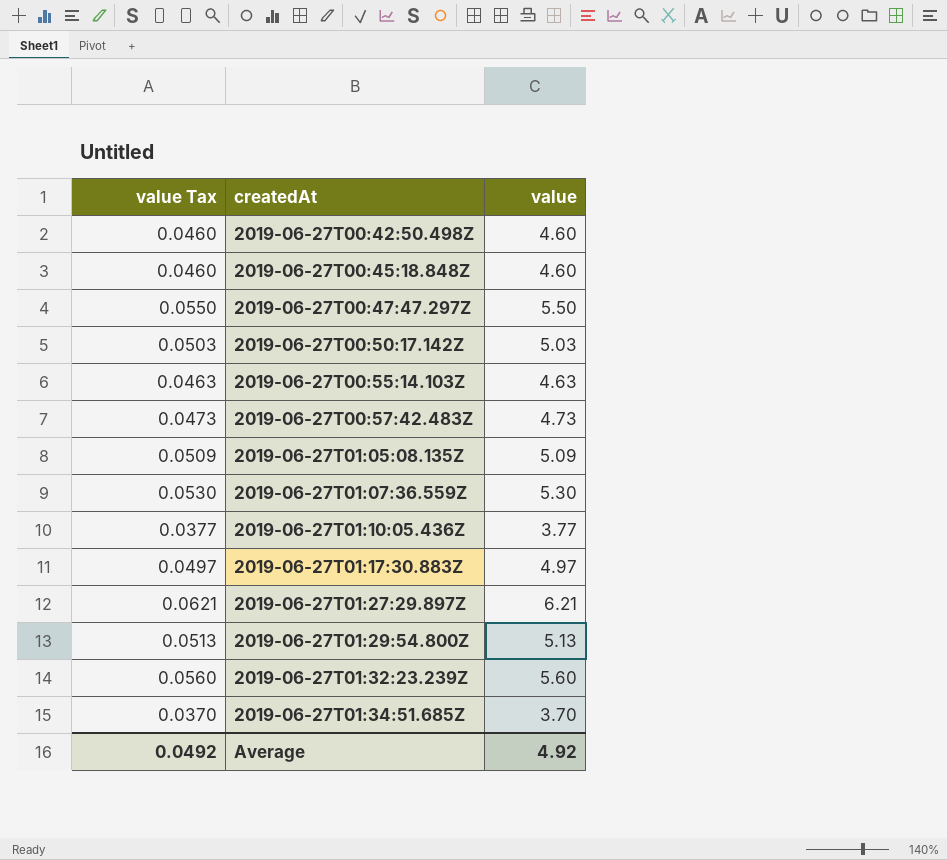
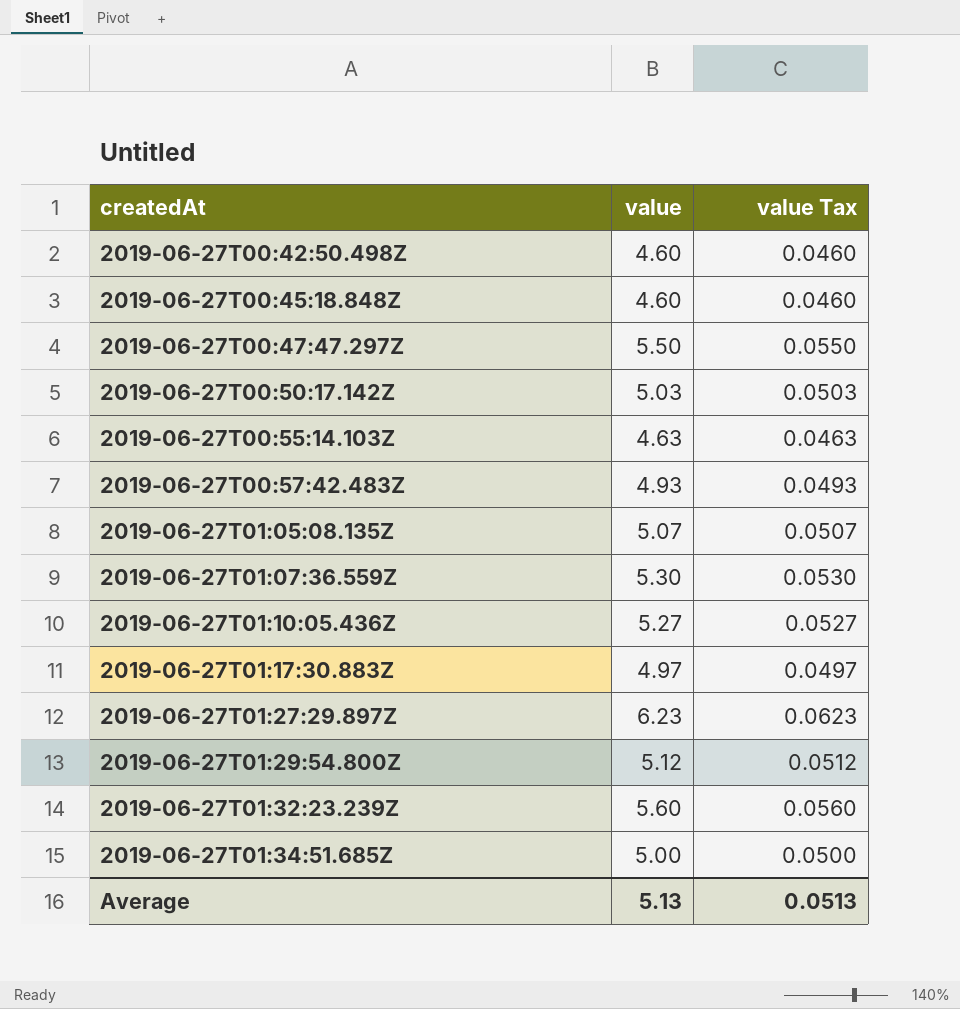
column value Tax | position: 1 -> 3
2019-06-27T00:57:42.483Z | value: 4.73 -> 4.93
2019-06-27T00:57:42.483Z | value Tax: 0.0473 -> 0.0493
2019-06-27T01:05:08.135Z | value: 5.09 -> 5.07
2019-06-27T01:05:08.135Z | value Tax: 0.0509 -> 0.0507
2019-06-27T01:10:05.436Z | value: 3.77 -> 5.27
2019-06-27T01:10:05.436Z | value Tax: 0.0377 -> 0.0527
2019-06-27T01:27:29.897Z | value: 6.21 -> 6.23
2019-06-27T01:27:29.897Z | value Tax: 0.0621 -> 0.0623
2019-06-27T01:29:54.800Z | value: 5.13 -> 5.12
2019-06-27T01:29:54.800Z | value Tax: 0.0513 -> 0.0512
2019-06-27T01:34:51.685Z | value: 3.70 -> 5.00
2019-06-27T01:34:51.685Z | value Tax: 0.0370 -> 0.0500
Average | value: 4.92 -> 5.13
Average | value Tax: 0.0492 -> 0.0513

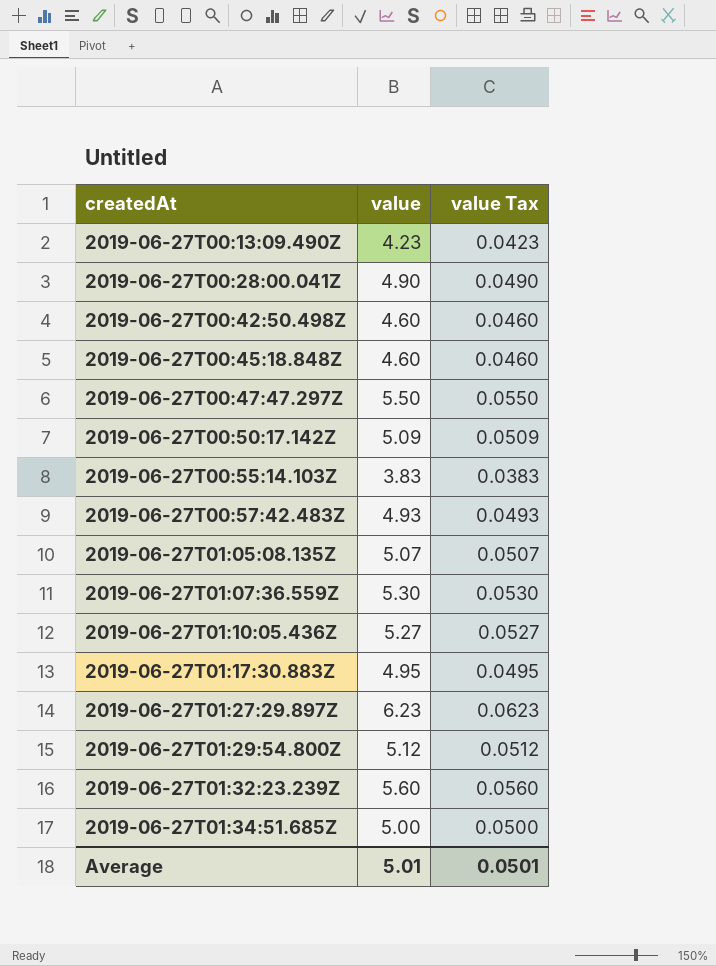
row 2019-06-27T00:13:09.490Z: none -> 4.23 | 0.0423
row 2019-06-27T00:28:00.041Z: none -> 4.90 | 0.0490
2019-06-27T00:50:17.142Z | value: 5.03 -> 5.09
2019-06-27T00:50:17.142Z | value Tax: 0.0503 -> 0.0509
2019-06-27T00:55:14.103Z | value: 4.63 -> 3.83
2019-06-27T00:55:14.103Z | value Tax: 0.0463 -> 0.0383
2019-06-27T01:17:30.883Z | value: 4.97 -> 4.95
2019-06-27T01:17:30.883Z | value Tax: 0.0497 -> 0.0495
Average | value: 5.13 -> 5.01
Average | value Tax: 0.0513 -> 0.0501

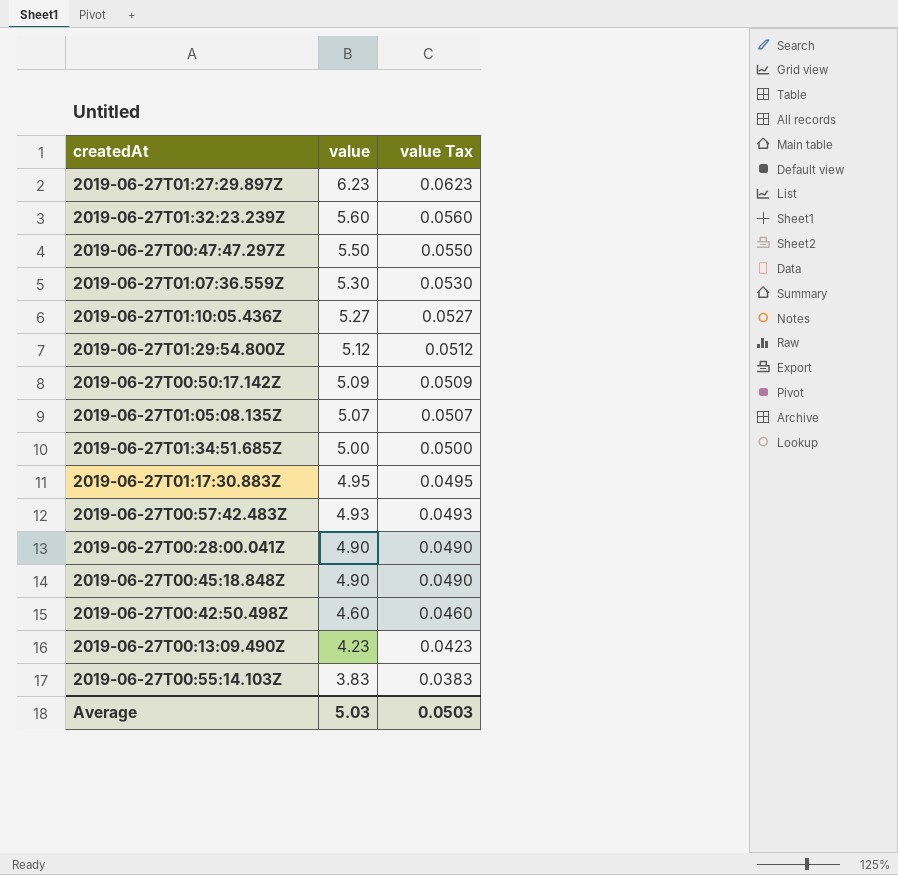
row order: createdAt ascending -> value descending
2019-06-27T00:45:18.848Z | value: 4.60 -> 4.90
2019-06-27T00:45:18.848Z | value Tax: 0.0460 -> 0.0490
Average | value: 5.01 -> 5.03
Average | value Tax: 0.0501 -> 0.0503

